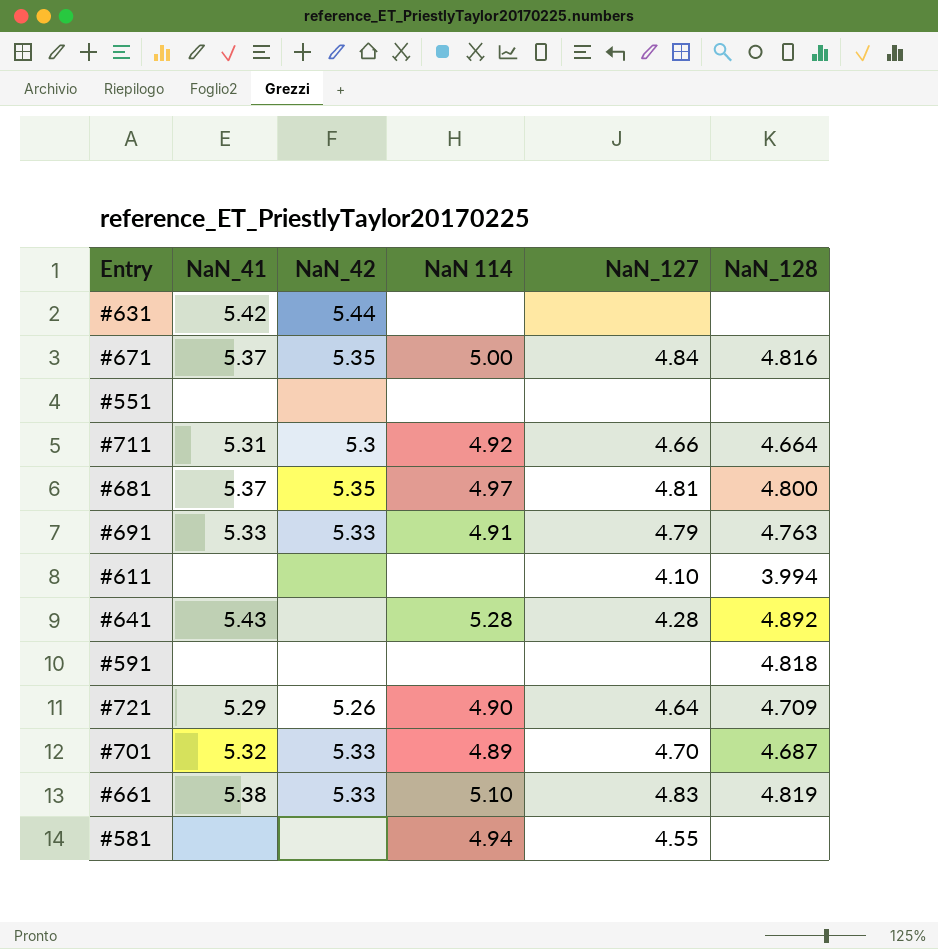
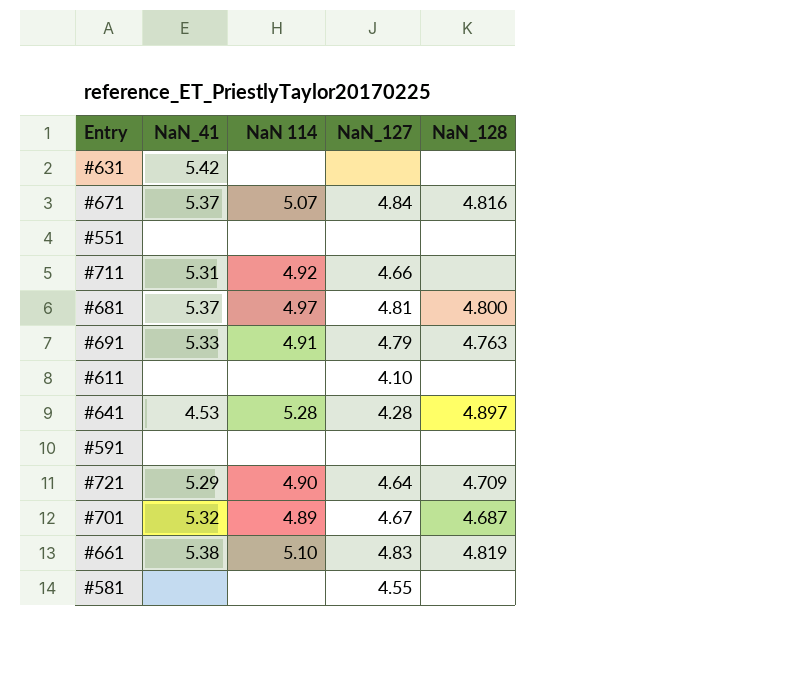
column NaN_42 | position: 3 -> none
#671 | NaN 114: 5.00 -> 5.07
#711 | NaN_128: 4.664 -> none
#611 | NaN_128: 3.994 -> none
#641 | NaN_41: 5.43 -> 4.53
#641 | NaN_128: 4.892 -> 4.897
#591 | NaN_128: 4.818 -> none
#701 | NaN_127: 4.70 -> 4.67
#581 | NaN 114: 4.94 -> none

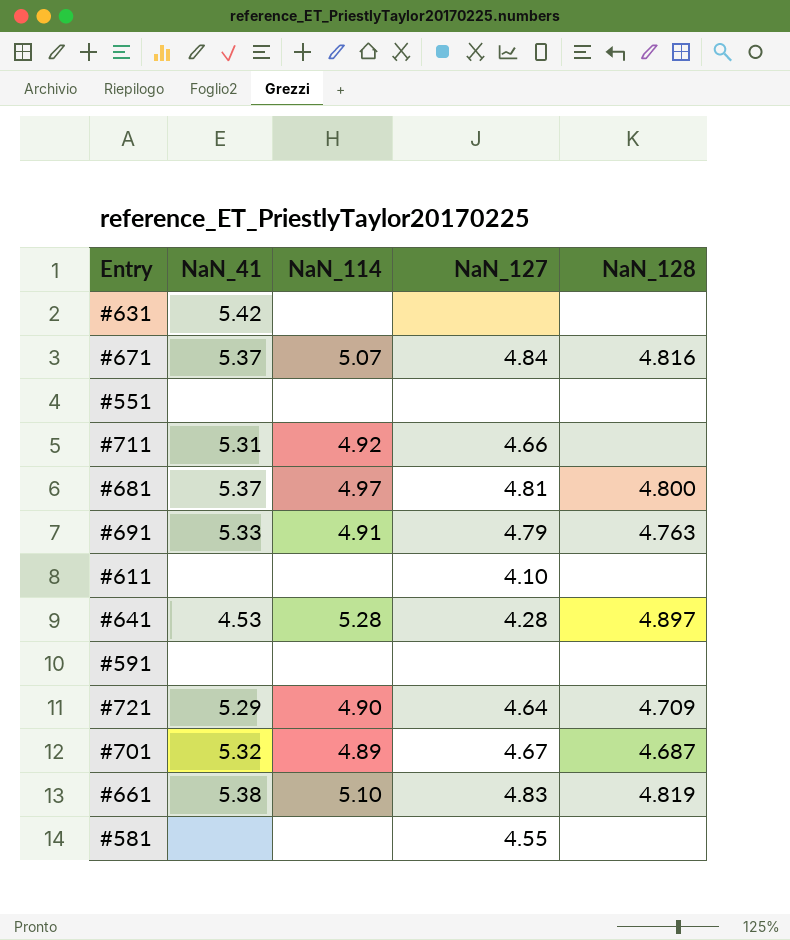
column name: NaN 114 -> NaN_114

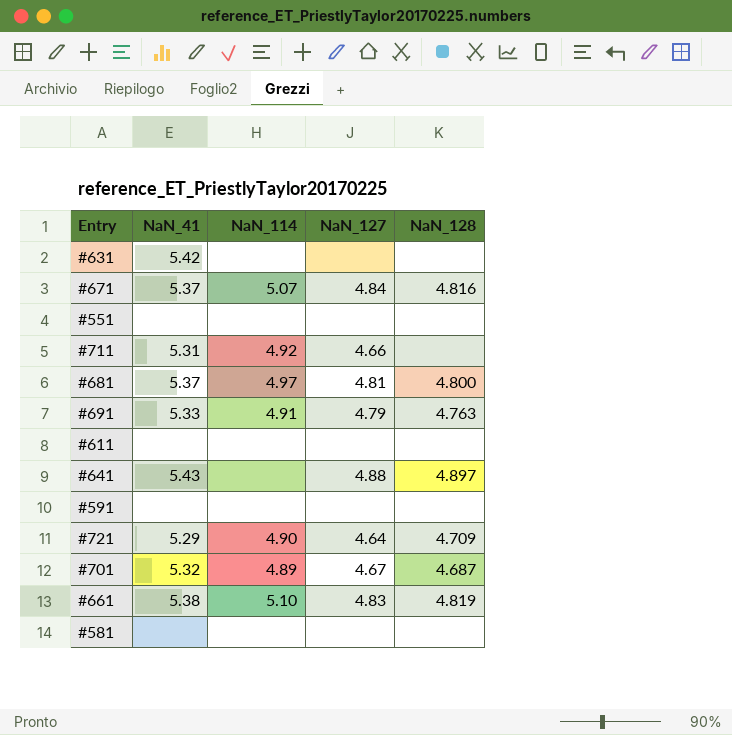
#611 | NaN_127: 4.10 -> none
#641 | NaN_41: 4.53 -> 5.43
#641 | NaN_114: 5.28 -> none
#641 | NaN_127: 4.28 -> 4.88
#581 | NaN_127: 4.55 -> none

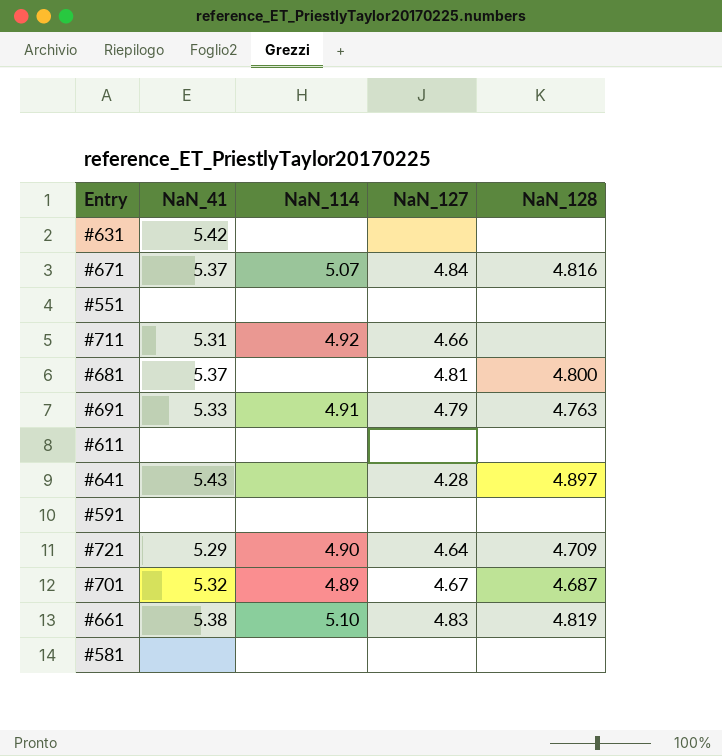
#681 | NaN_114: 4.97 -> none
#641 | NaN_127: 4.88 -> 4.28

